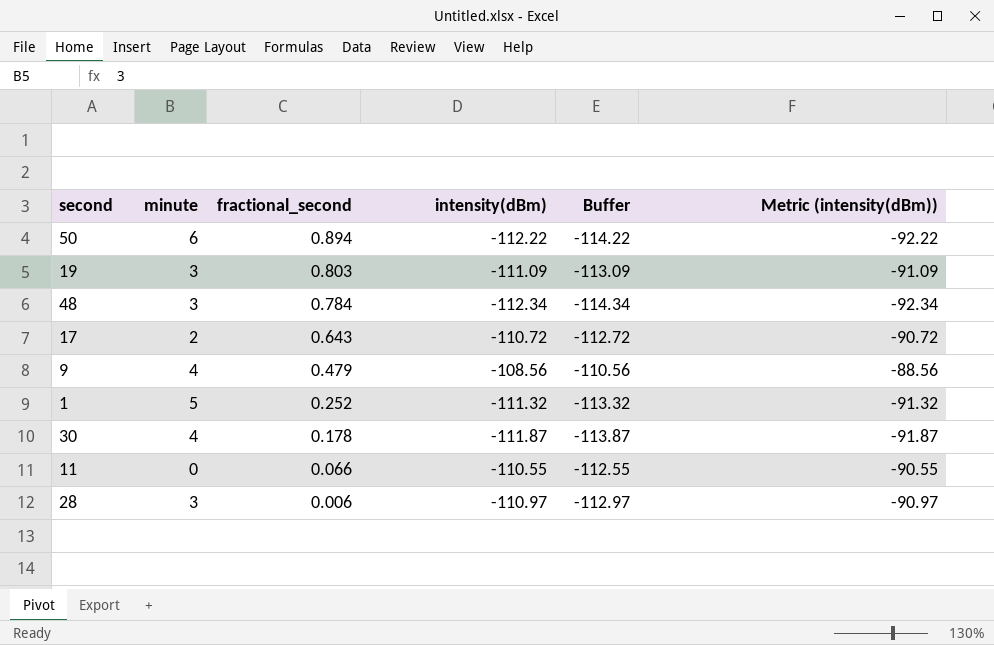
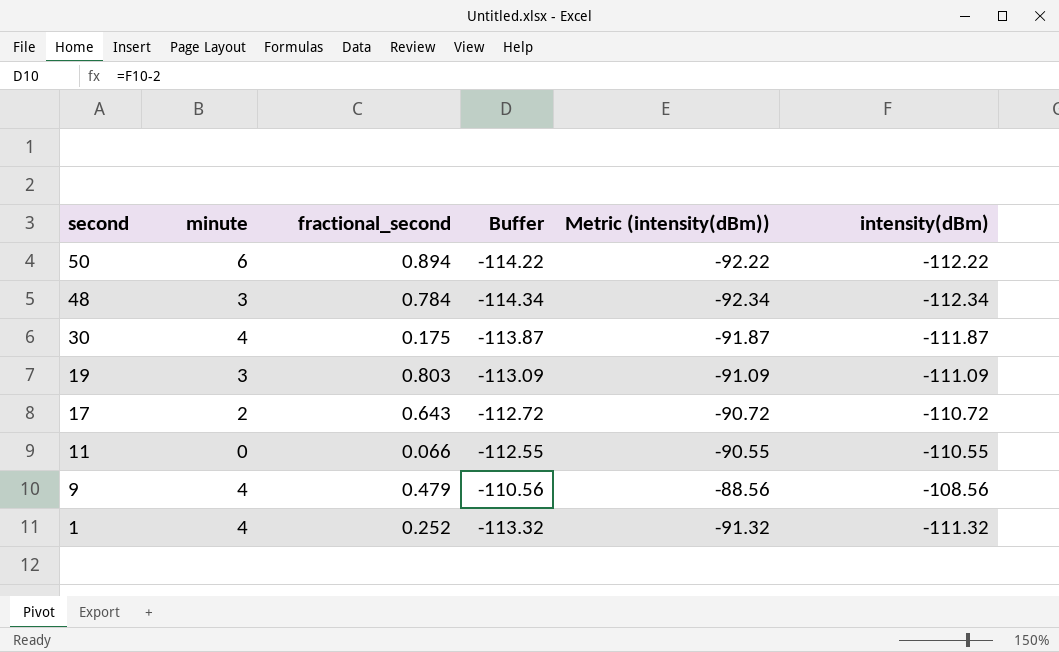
row order: fractional_second descending -> second descending
column intensity(dBm) | position: 4 -> 6
row 28: 3 | 0.006 | -110.97 | -112.97 | -90.97 -> none
30 | fractional_second: 0.178 -> 0.175
1 | minute: 5 -> 4

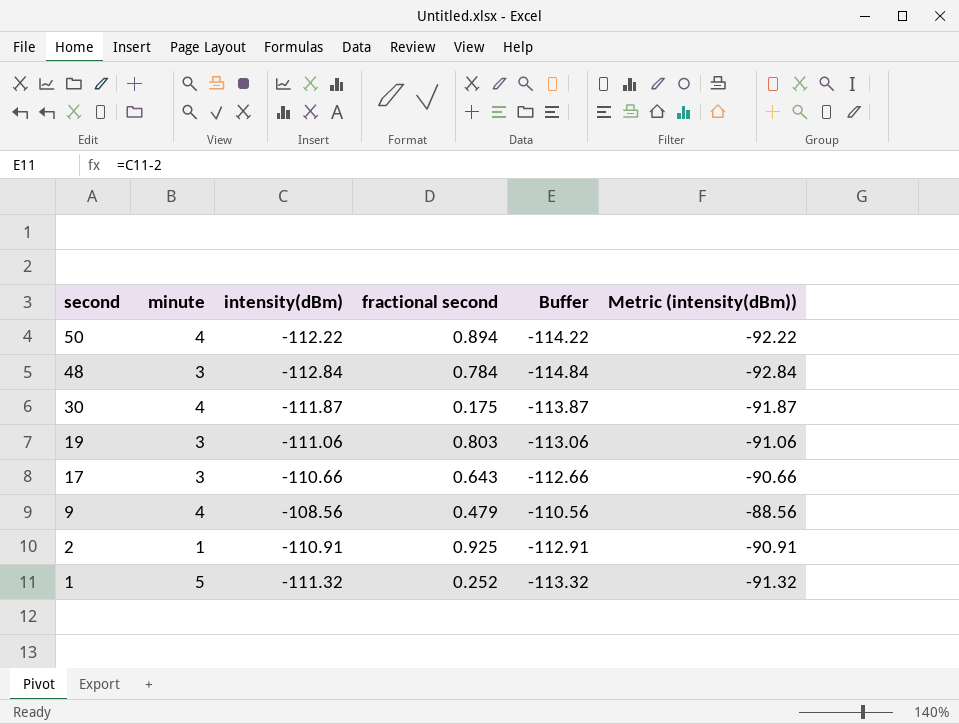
column intensity(dBm) | position: 6 -> 3
column name: fractional_second -> fractional second
row 11: 0 | 0.066 | -112.55 | -90.55 | -110.55 -> none
50 | minute: 6 -> 4
48 | intensity(dBm): -112.34 -> -112.84
48 | Buffer: -114.34 -> -114.84
48 | Metric (intensity(dBm)): -92.34 -> -92.84
19 | intensity(dBm): -111.09 -> -111.06
19 | Buffer: -113.09 -> -113.06
19 | Metric (intensity(dBm)): -91.09 -> -91.06
17 | minute: 2 -> 3
17 | intensity(dBm): -110.72 -> -110.66
17 | Buffer: -112.72 -> -112.66
17 | Metric (intensity(dBm)): -90.72 -> -90.66
row 2: none -> 1 | -110.91 | 0.925 | -112.91 | -90.91
1 | minute: 4 -> 5

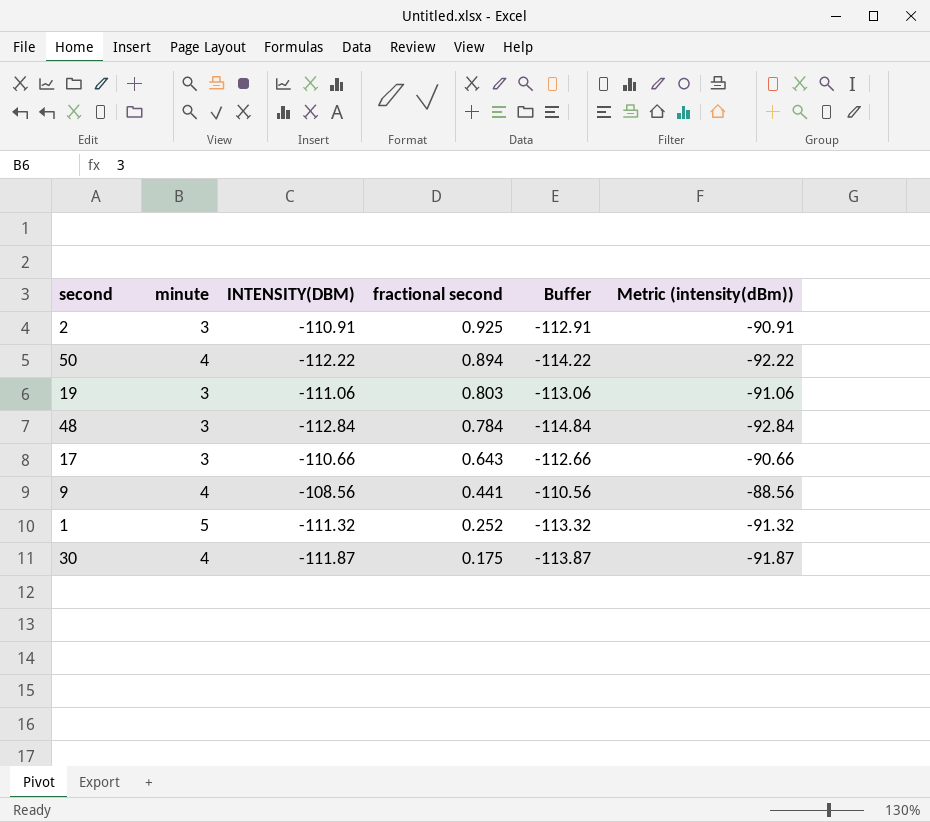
row order: second descending -> fractional second descending
column name: intensity(dBm) -> INTENSITY(DBM)
2 | minute: 1 -> 3
9 | fractional second: 0.479 -> 0.441

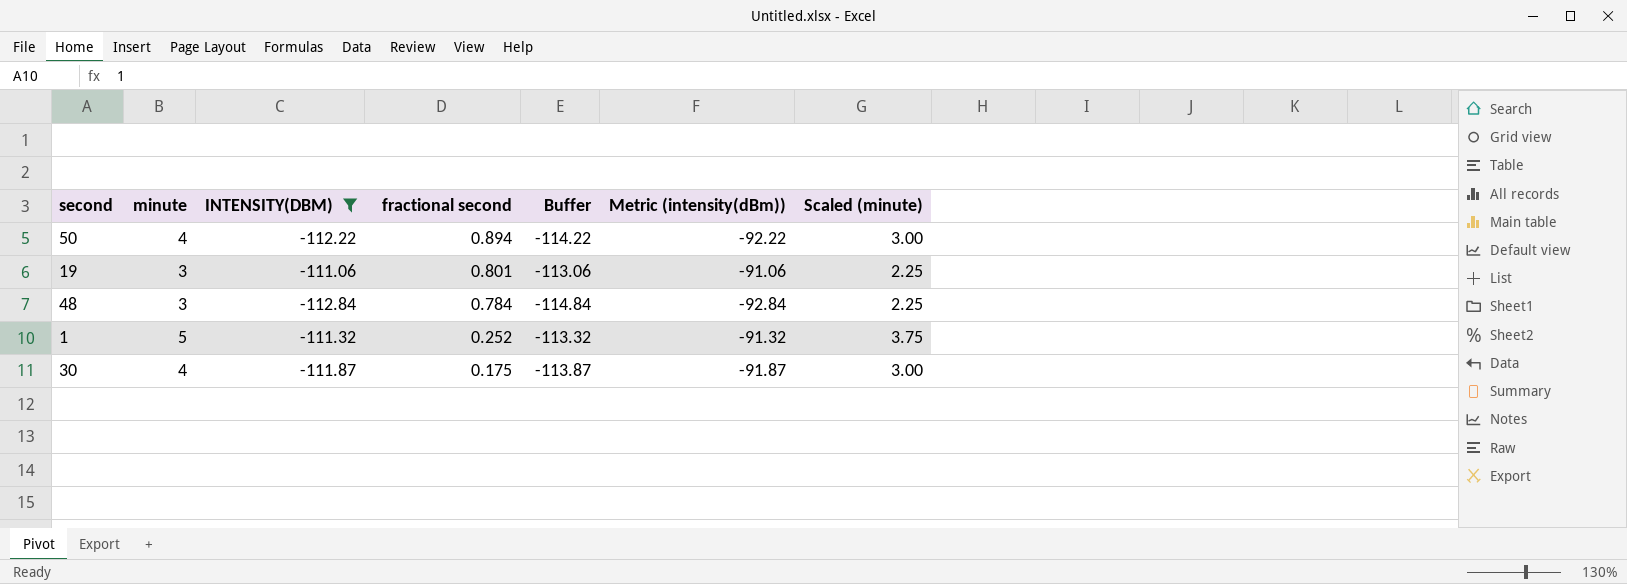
filter: none -> INTENSITY(DBM) <= -111.06
column Scaled (minute) | formula: none -> [minute] * 0.75
19 | fractional second: 0.803 -> 0.801

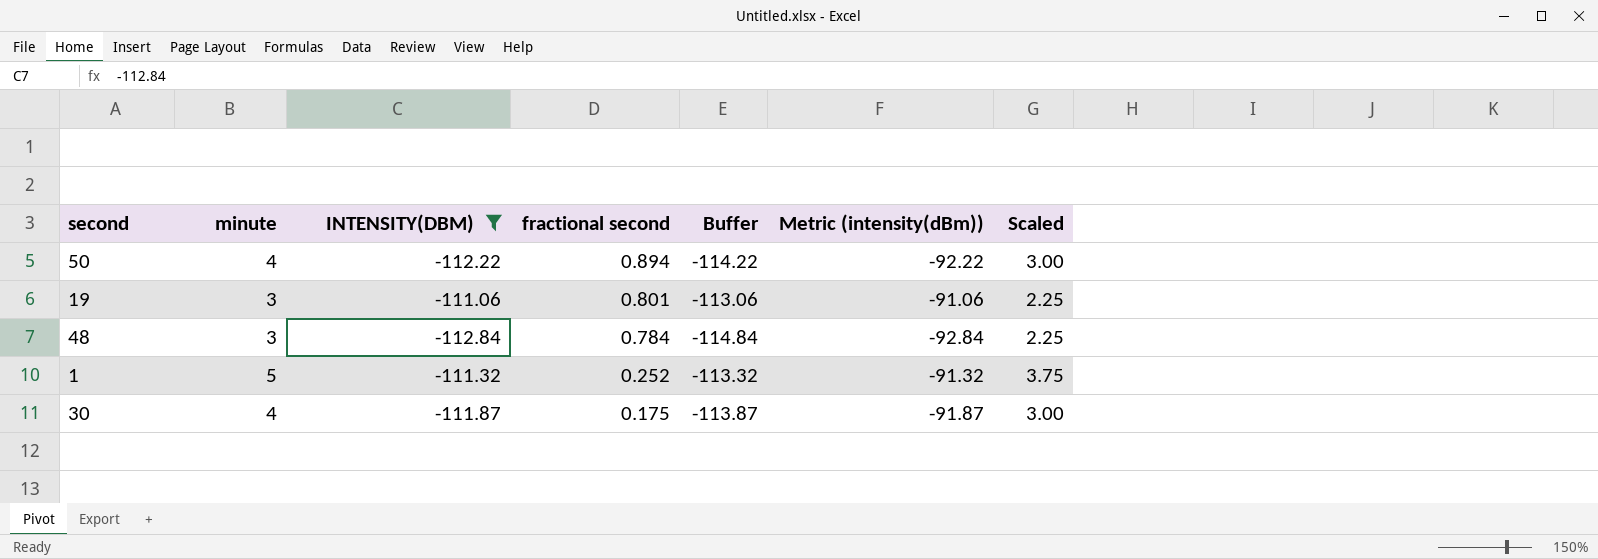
column name: Scaled (minute) -> Scaled

